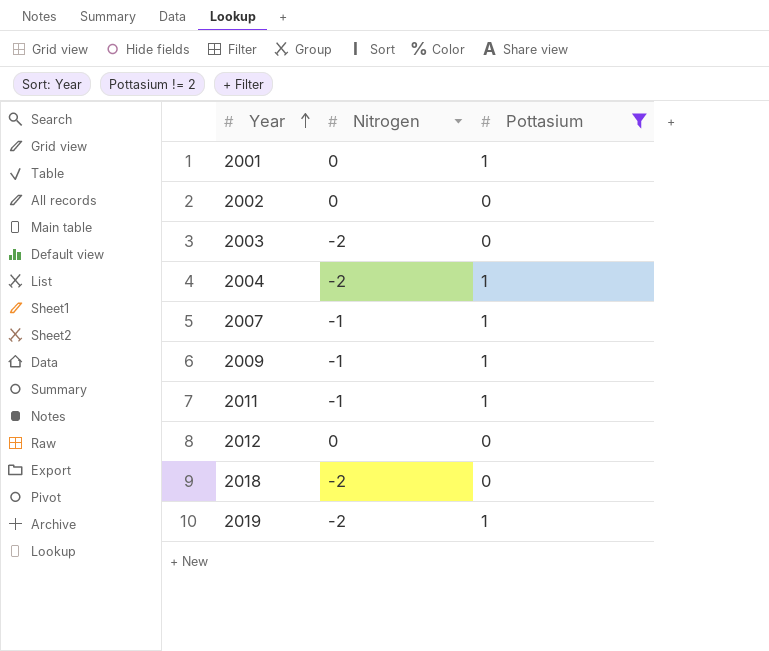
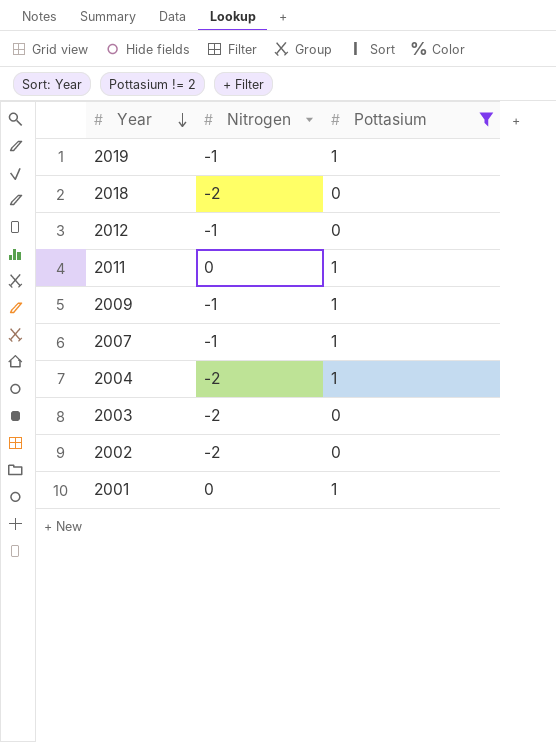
row order: Year ascending -> Year descending
2019 | Nitrogen: -2 -> -1
2012 | Nitrogen: 0 -> -1
2011 | Nitrogen: -1 -> 0
2002 | Nitrogen: 0 -> -2

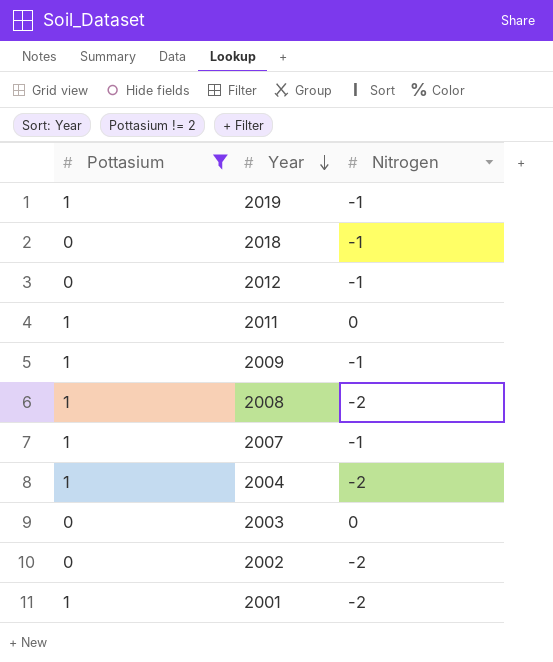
column Pottasium | position: 3 -> 1
2018 | Nitrogen: -2 -> -1
row 2008: none -> 1 | -2
2003 | Nitrogen: -2 -> 0
2001 | Nitrogen: 0 -> -2

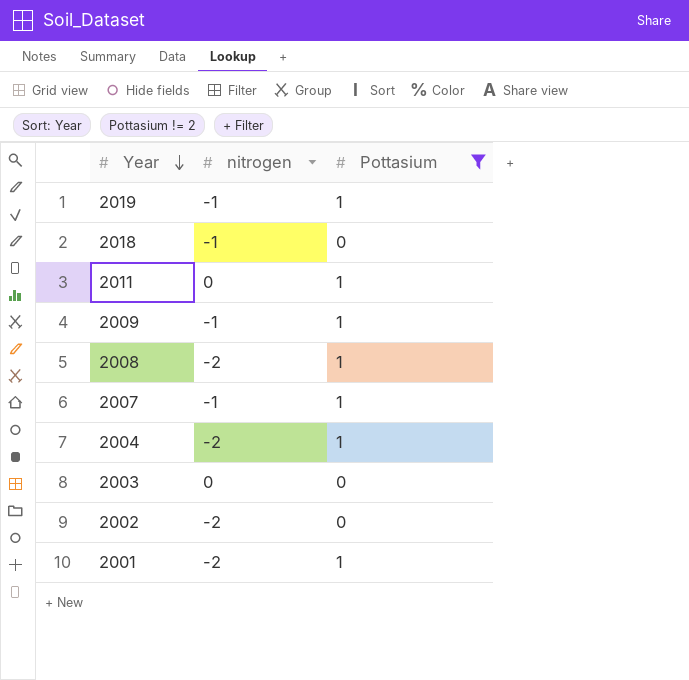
column name: Nitrogen -> nitrogen
column Pottasium | position: 1 -> 3
row 2012: 0 | -1 -> none

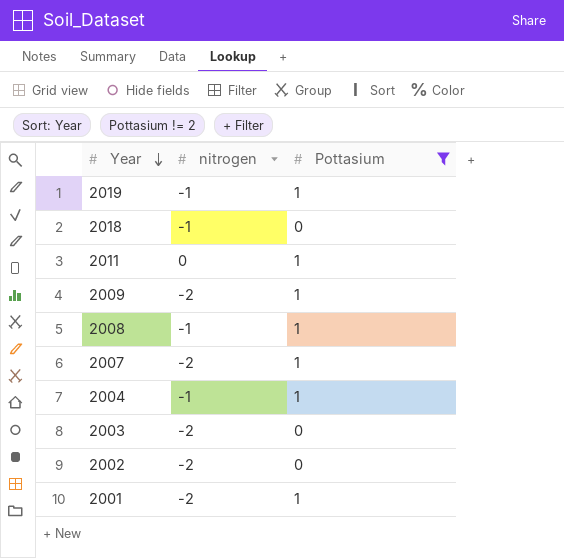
2009 | nitrogen: -1 -> -2
2008 | nitrogen: -2 -> -1
2007 | nitrogen: -1 -> -2
2004 | nitrogen: -2 -> -1
2003 | nitrogen: 0 -> -2

